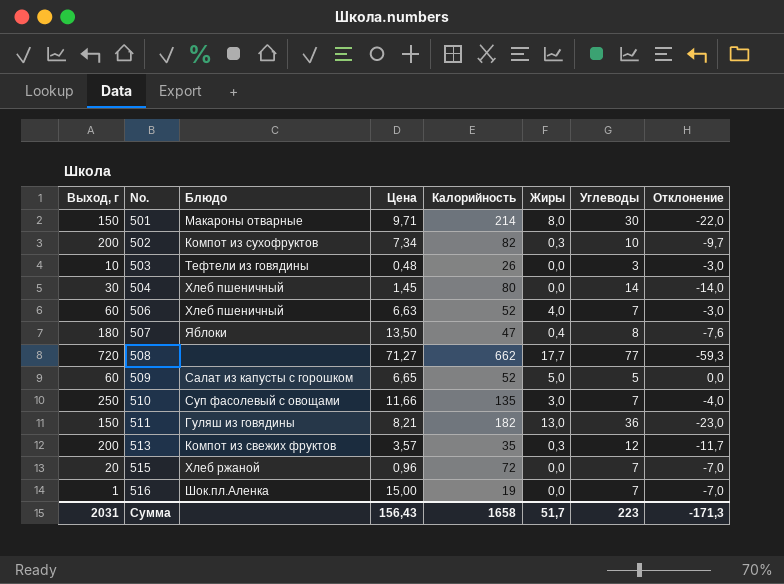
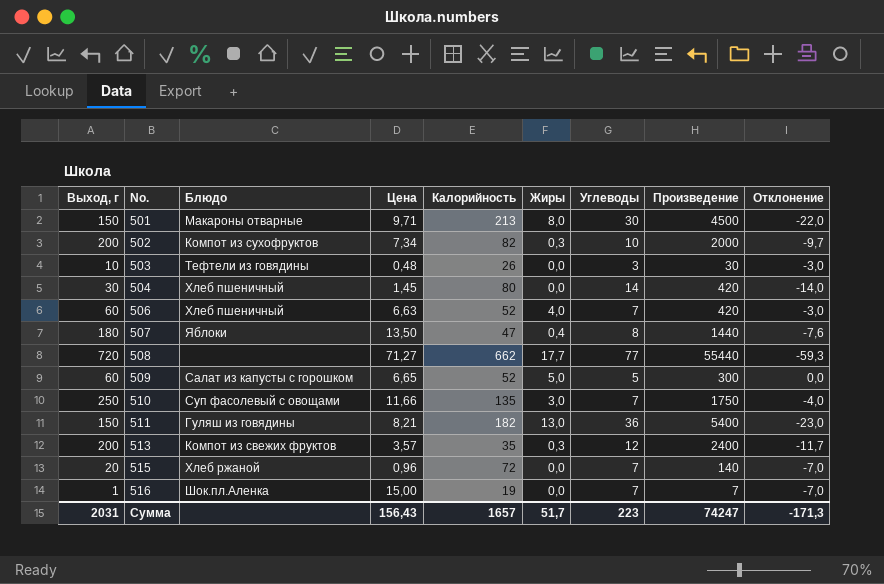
column Произведение | formula: none -> [Выход, г] * [Углеводы]
501 | Калорийность: 214 -> 213
Сумма | Калорийность: 1658 -> 1657

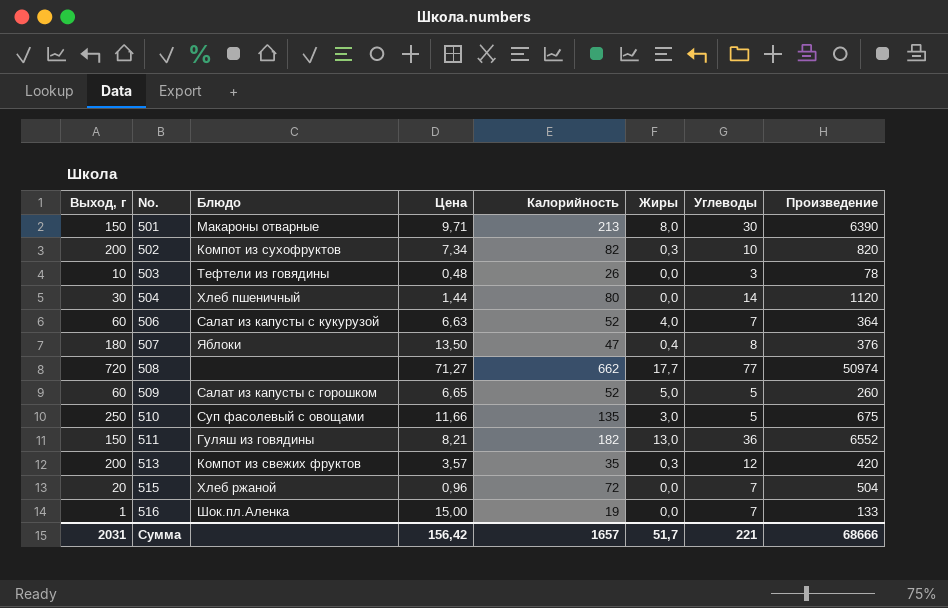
column Отклонение | formula: [Жиры] - [Углеводы] -> none
column Произведение | formula: [Выход, г] * [Углеводы] -> [Калорийность] * [Углеводы]
504 | Цена: 1,45 -> 1,44
506 | Блюдо: Хлеб пшеничный -> Салат из капусты с кукурузой
510 | Углеводы: 7 -> 5
Сумма | Цена: 156,43 -> 156,42
Сумма | Углеводы: 223 -> 221
Сумма | Произведение: 74247 -> 68666

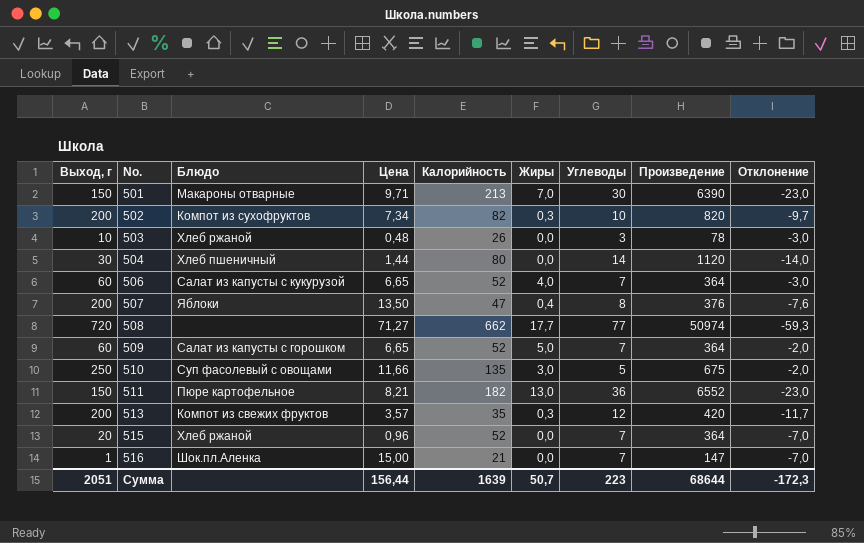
column Отклонение | formula: none -> [Жиры] - [Углеводы]
501 | Жиры: 8,0 -> 7,0
503 | Блюдо: Тефтели из говядины -> Хлеб ржаной
506 | Цена: 6,63 -> 6,65
507 | Выход, г: 180 -> 200
509 | Углеводы: 5 -> 7
509 | Произведение: 260 -> 364
511 | Блюдо: Гуляш из говядины -> Пюре картофельное
515 | Калорийность: 72 -> 52
515 | Произведение: 504 -> 364
516 | Калорийность: 19 -> 21
516 | Произведение: 133 -> 147
Сумма | Выход, г: 2031 -> 2051
Сумма | Цена: 156,42 -> 156,44
Сумма | Калорийность: 1657 -> 1639
Сумма | Жиры: 51,7 -> 50,7
Сумма | Углеводы: 221 -> 223
Сумма | Произведение: 68666 -> 68644

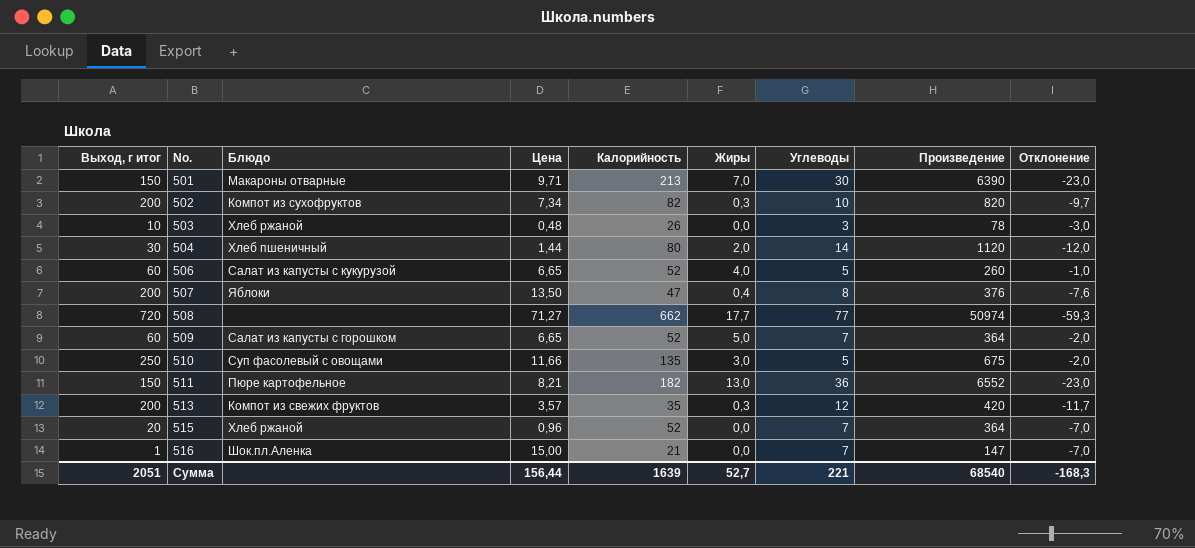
column name: Выход, г -> Выход, г итог
504 | Жиры: 0,0 -> 2,0
504 | Отклонение: -14,0 -> -12,0
506 | Углеводы: 7 -> 5
506 | Произведение: 364 -> 260
506 | Отклонение: -3,0 -> -1,0
Сумма | Жиры: 50,7 -> 52,7
Сумма | Углеводы: 223 -> 221
Сумма | Произведение: 68644 -> 68540
Сумма | Отклонение: -172,3 -> -168,3

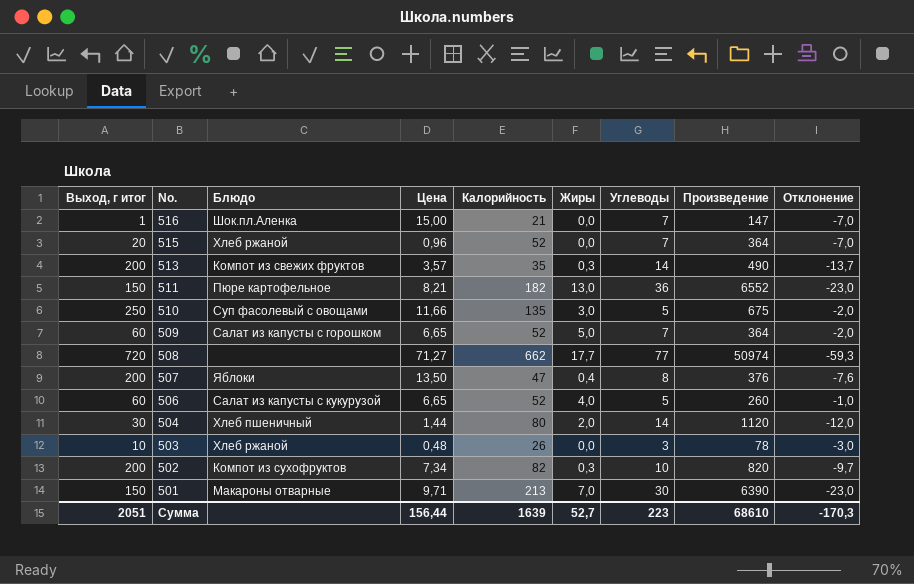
row order: No. ascending -> No. descending
513 | Углеводы: 12 -> 14
513 | Произведение: 420 -> 490
513 | Отклонение: -11,7 -> -13,7
Сумма | Углеводы: 221 -> 223
Сумма | Произведение: 68540 -> 68610
Сумма | Отклонение: -168,3 -> -170,3

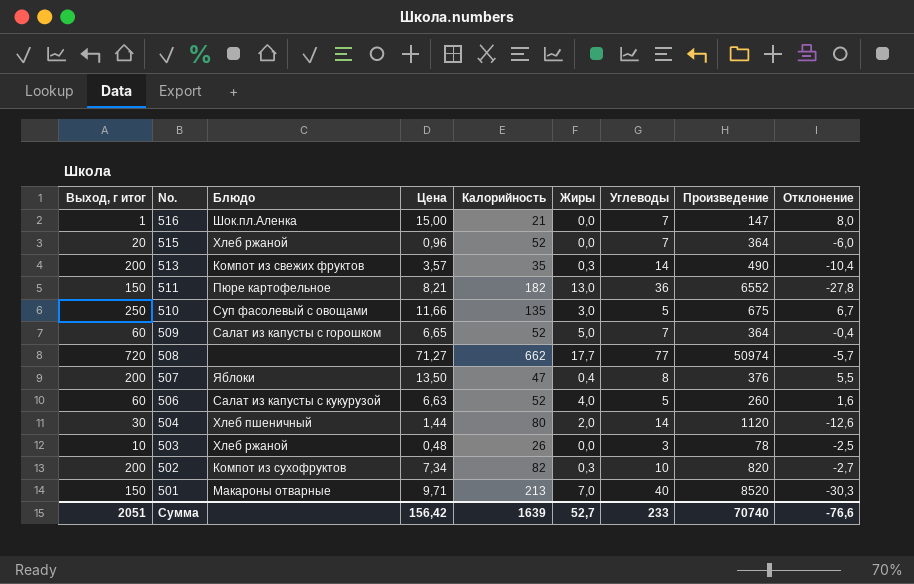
column Отклонение | formula: [Жиры] - [Углеводы] -> [Цена] - [Углеводы]
506 | Цена: 6,65 -> 6,63
501 | Углеводы: 30 -> 40
501 | Произведение: 6390 -> 8520
Сумма | Цена: 156,44 -> 156,42
Сумма | Углеводы: 223 -> 233
Сумма | Произведение: 68610 -> 70740
Сумма | Отклонение: -170,3 -> -76,6

